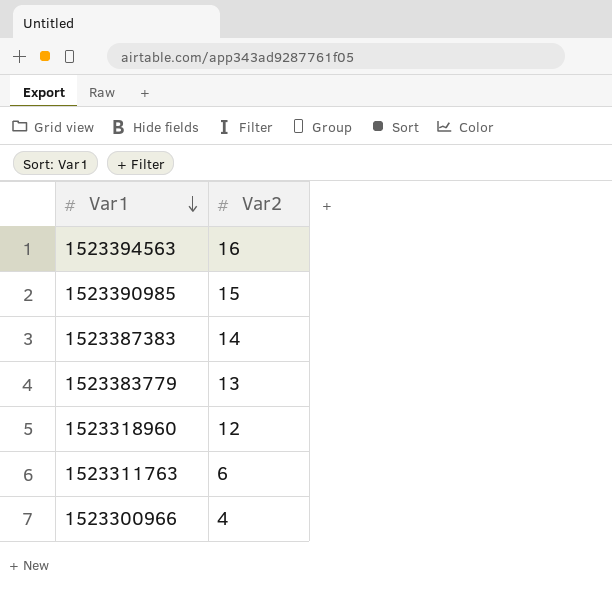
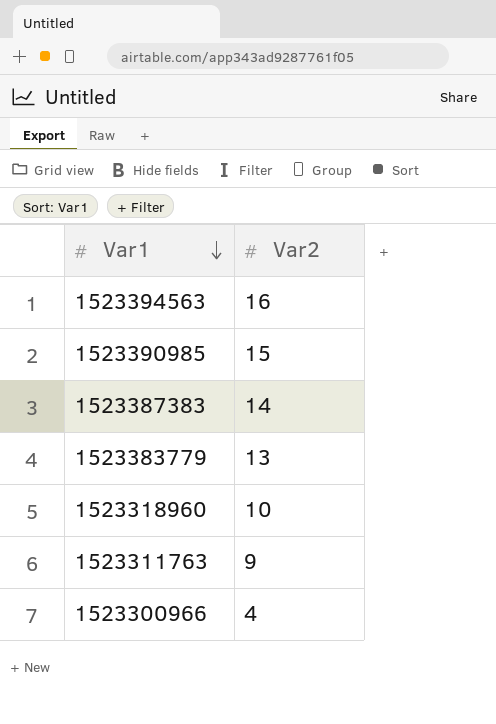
1523318960 | Var2: 12 -> 10
1523311763 | Var2: 6 -> 9

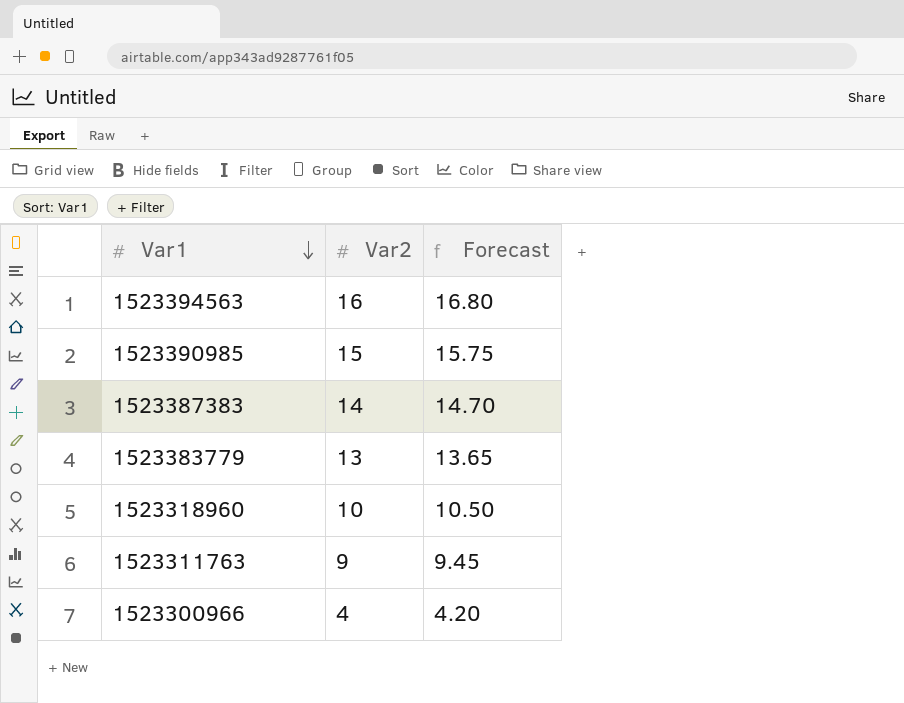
column Forecast | formula: none -> [Var2] * 1.05

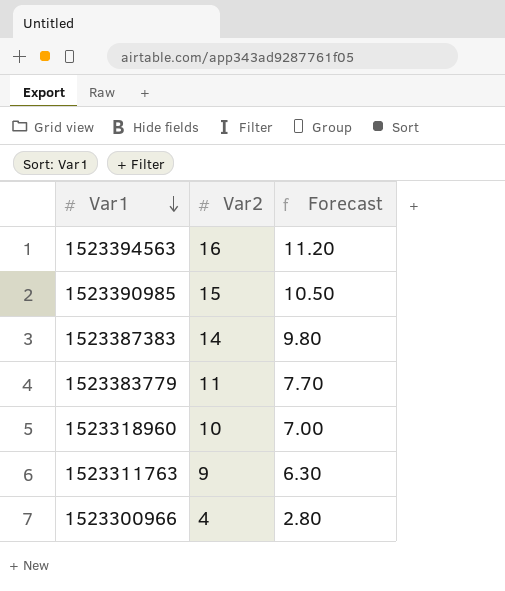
column Forecast | formula: [Var2] * 1.05 -> [Var2] * 0.7
1523383779 | Var2: 13 -> 11

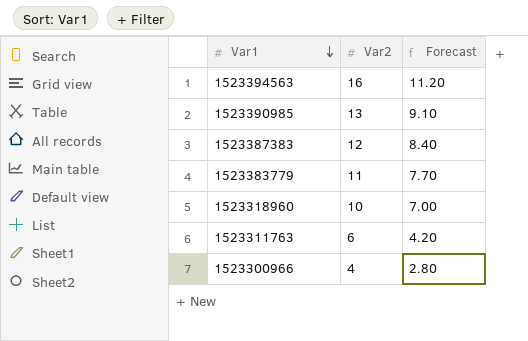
1523390985 | Var2: 15 -> 13
1523390985 | Forecast: 10.50 -> 9.10
1523387383 | Var2: 14 -> 12
1523387383 | Forecast: 9.80 -> 8.40
1523311763 | Var2: 9 -> 6
1523311763 | Forecast: 6.30 -> 4.20

